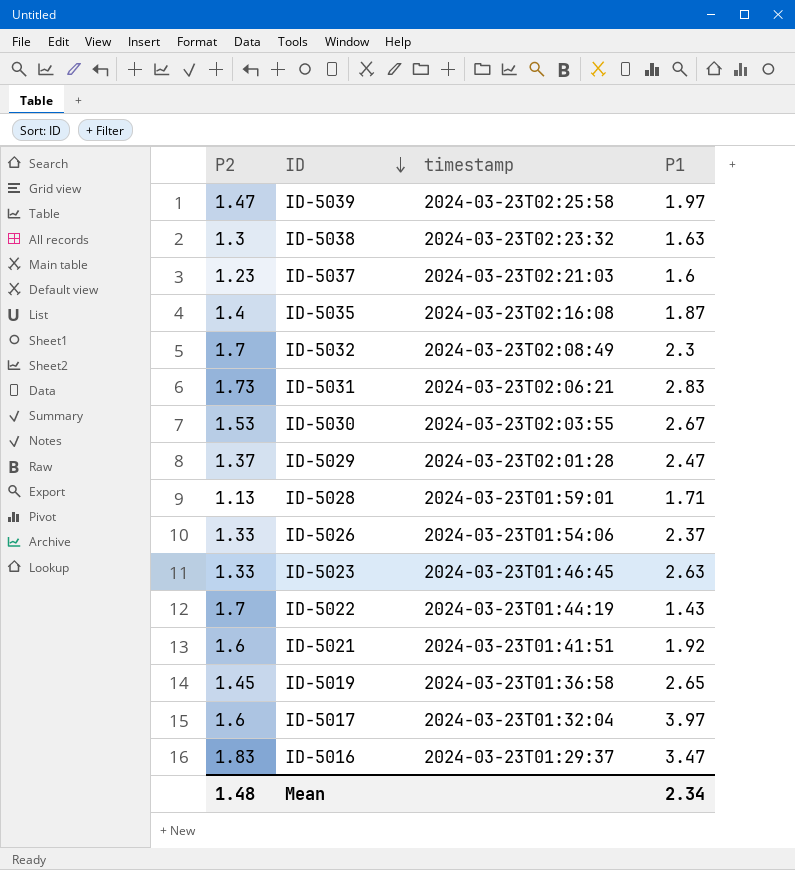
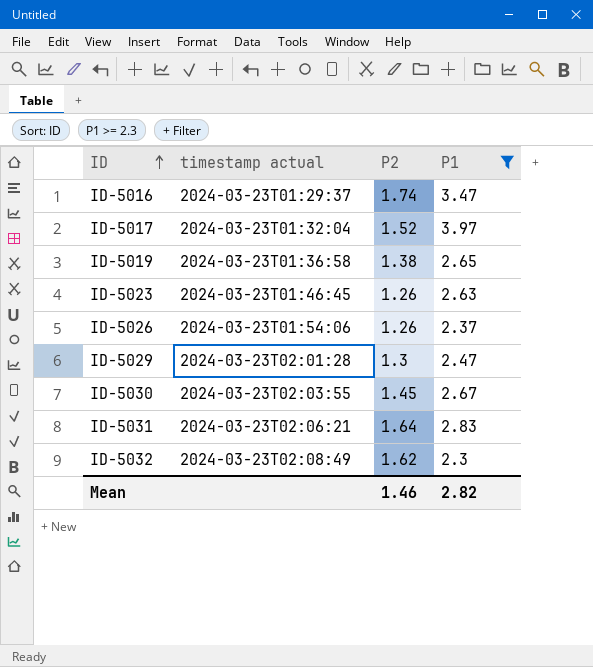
filter: none -> P1 >= 2.3
row order: ID descending -> ID ascending
column name: timestamp -> timestamp actual
column P2 | position: 1 -> 3
ID-5016 | P2: 1.83 -> 1.74
ID-5017 | P2: 1.6 -> 1.52
ID-5019 | P2: 1.45 -> 1.38
ID-5023 | P2: 1.33 -> 1.26
ID-5026 | P2: 1.33 -> 1.26
ID-5029 | P2: 1.37 -> 1.3
ID-5030 | P2: 1.53 -> 1.45
ID-5031 | P2: 1.73 -> 1.64
ID-5032 | P2: 1.7 -> 1.62
Mean | P2: 1.48 -> 1.46
Mean | P1: 2.34 -> 2.82

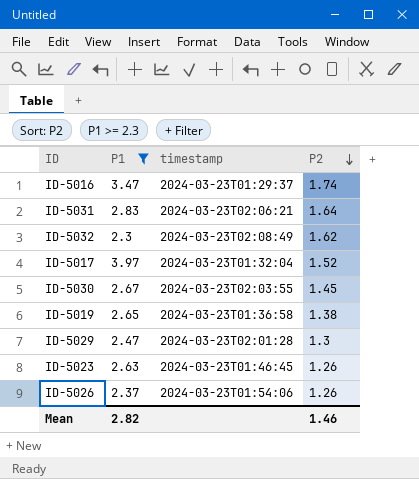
row order: ID ascending -> P2 descending
column P1 | position: 4 -> 2
column name: timestamp actual -> timestamp

